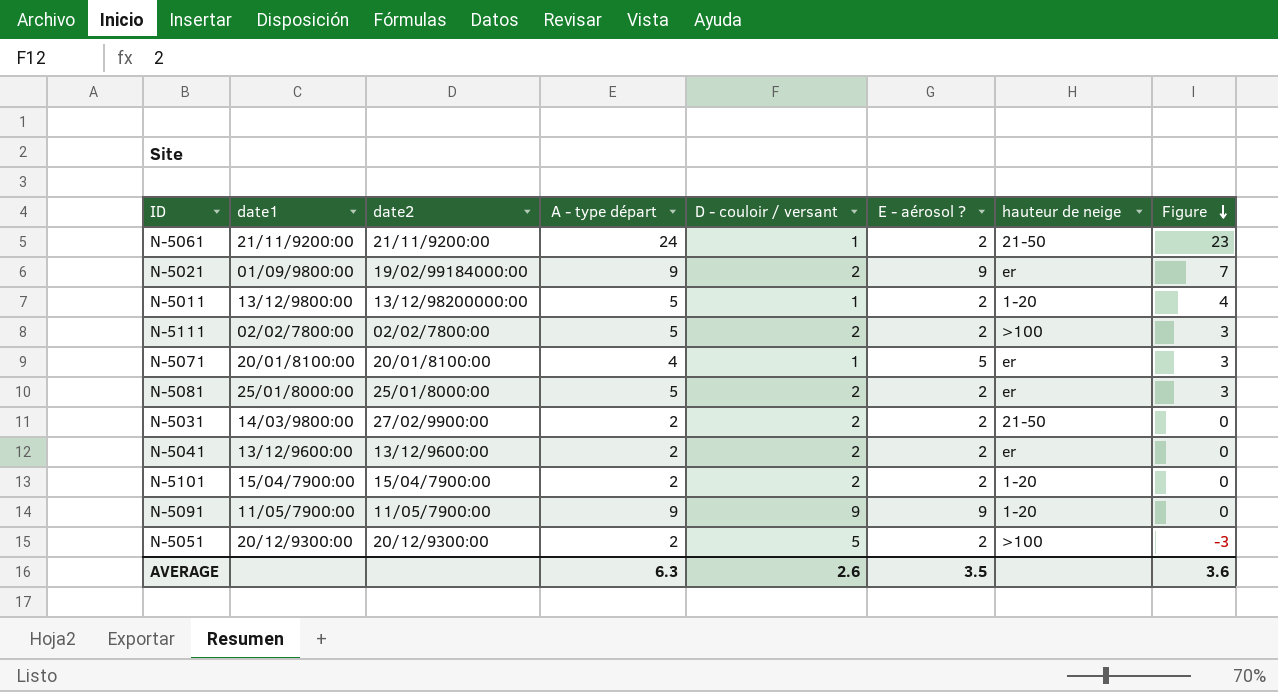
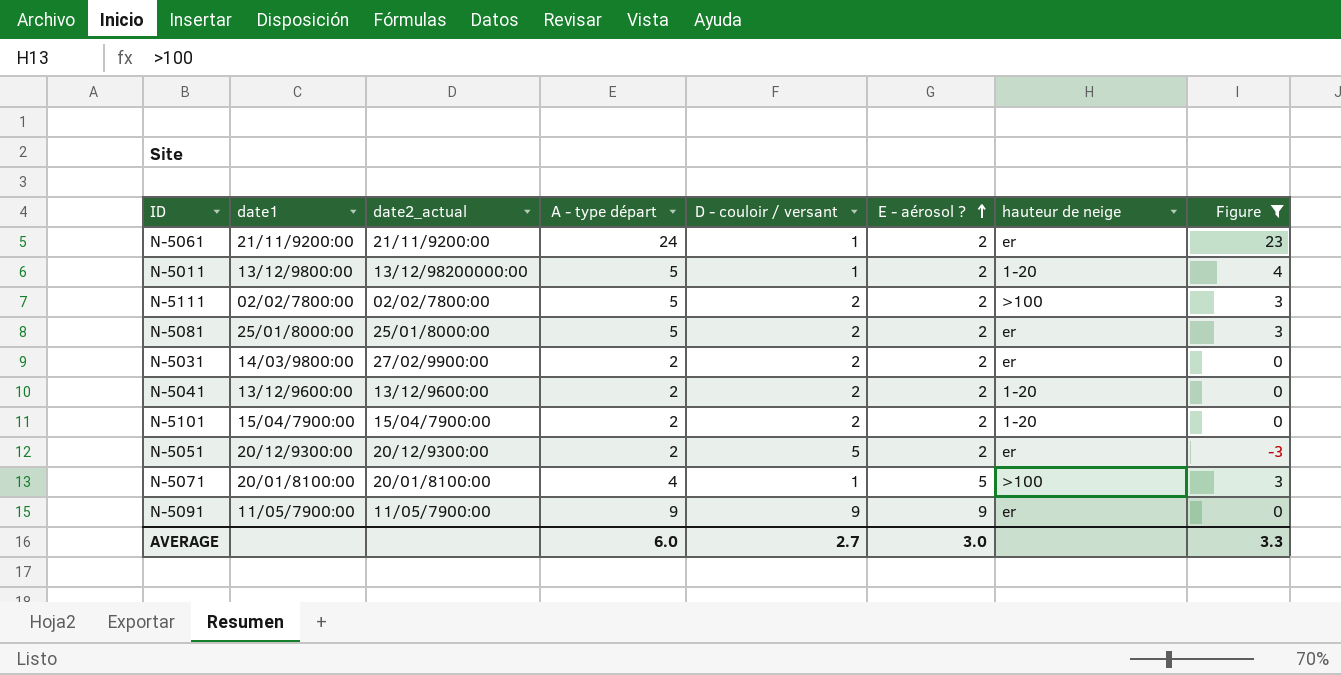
filter: none -> Figure != 7
row order: Figure descending -> E - aérosol ? ascending
column name: date2 -> date2_actual
N-5061 | hauteur de neige: 21-50 -> er
N-5031 | hauteur de neige: 21-50 -> er
N-5041 | hauteur de neige: er -> 1-20
N-5051 | hauteur de neige: >100 -> er
N-5071 | hauteur de neige: er -> >100
N-5091 | hauteur de neige: 1-20 -> er
AVERAGE | A - type départ: 6.3 -> 6.0
AVERAGE | D - couloir / versant: 2.6 -> 2.7
AVERAGE | E - aérosol ?: 3.5 -> 3.0
AVERAGE | Figure: 3.6 -> 3.3

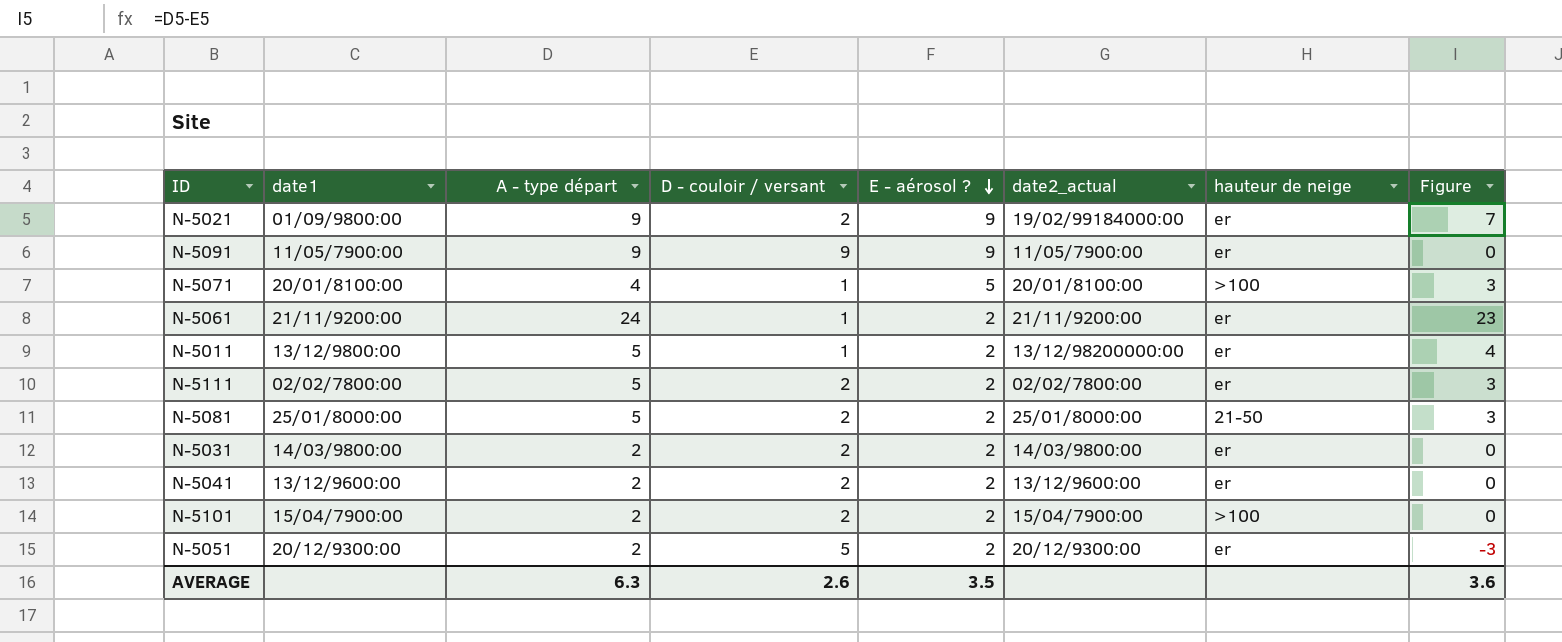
filter: Figure != 7 -> none
row order: E - aérosol ? ascending -> E - aérosol ? descending
column date2_actual | position: 3 -> 6
N-5011 | hauteur de neige: 1-20 -> er
N-5111 | hauteur de neige: >100 -> er
N-5081 | hauteur de neige: er -> 21-50
N-5031 | date2_actual: 27/02/9900:00 -> 14/03/9800:00
N-5041 | hauteur de neige: 1-20 -> er
N-5101 | hauteur de neige: 1-20 -> >100
AVERAGE | A - type départ: 6.0 -> 6.3
AVERAGE | D - couloir / versant: 2.7 -> 2.6
AVERAGE | E - aérosol ?: 3.0 -> 3.5
AVERAGE | Figure: 3.3 -> 3.6

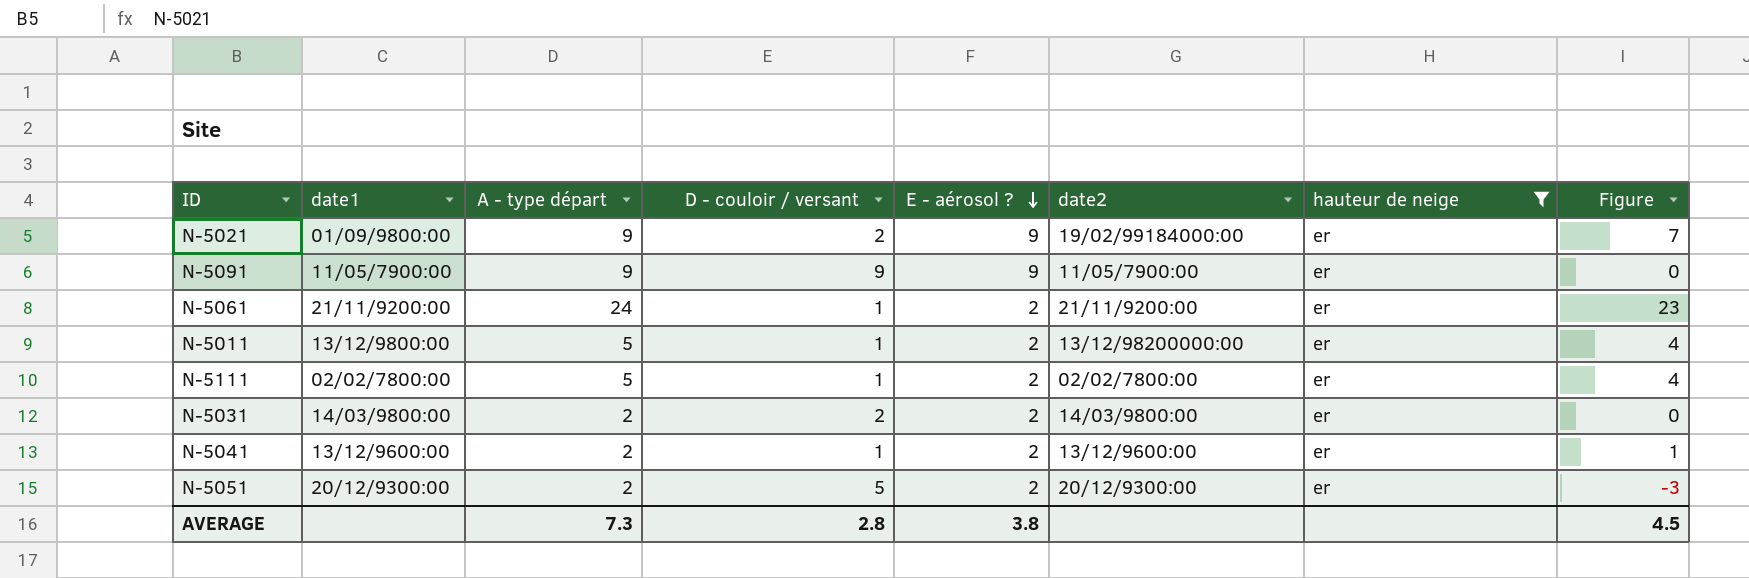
filter: none -> hauteur de neige = er
column name: date2_actual -> date2
N-5111 | D - couloir / versant: 2 -> 1
N-5111 | Figure: 3 -> 4
N-5041 | D - couloir / versant: 2 -> 1
N-5041 | Figure: 0 -> 1
AVERAGE | A - type départ: 6.3 -> 7.3
AVERAGE | D - couloir / versant: 2.6 -> 2.8
AVERAGE | E - aérosol ?: 3.5 -> 3.8
AVERAGE | Figure: 3.6 -> 4.5

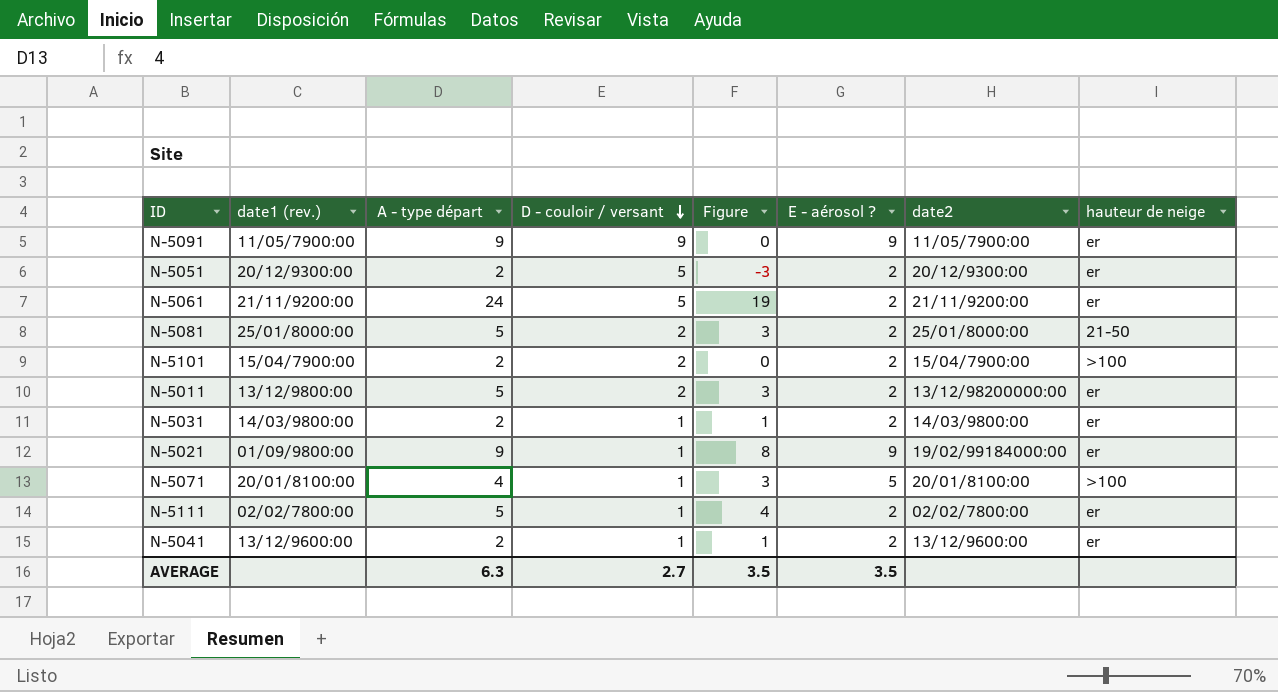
filter: hauteur de neige = er -> none
row order: E - aérosol ? descending -> D - couloir / versant descending
column name: date1 -> date1 (rev.)
column Figure | position: 8 -> 5
N-5061 | D - couloir / versant: 1 -> 5
N-5061 | Figure: 23 -> 19
N-5011 | D - couloir / versant: 1 -> 2
N-5011 | Figure: 4 -> 3
N-5031 | D - couloir / versant: 2 -> 1
N-5031 | Figure: 0 -> 1
N-5021 | D - couloir / versant: 2 -> 1
N-5021 | Figure: 7 -> 8
AVERAGE | A - type départ: 7.3 -> 6.3
AVERAGE | D - couloir / versant: 2.8 -> 2.7
AVERAGE | Figure: 4.5 -> 3.5
AVERAGE | E - aérosol ?: 3.8 -> 3.5

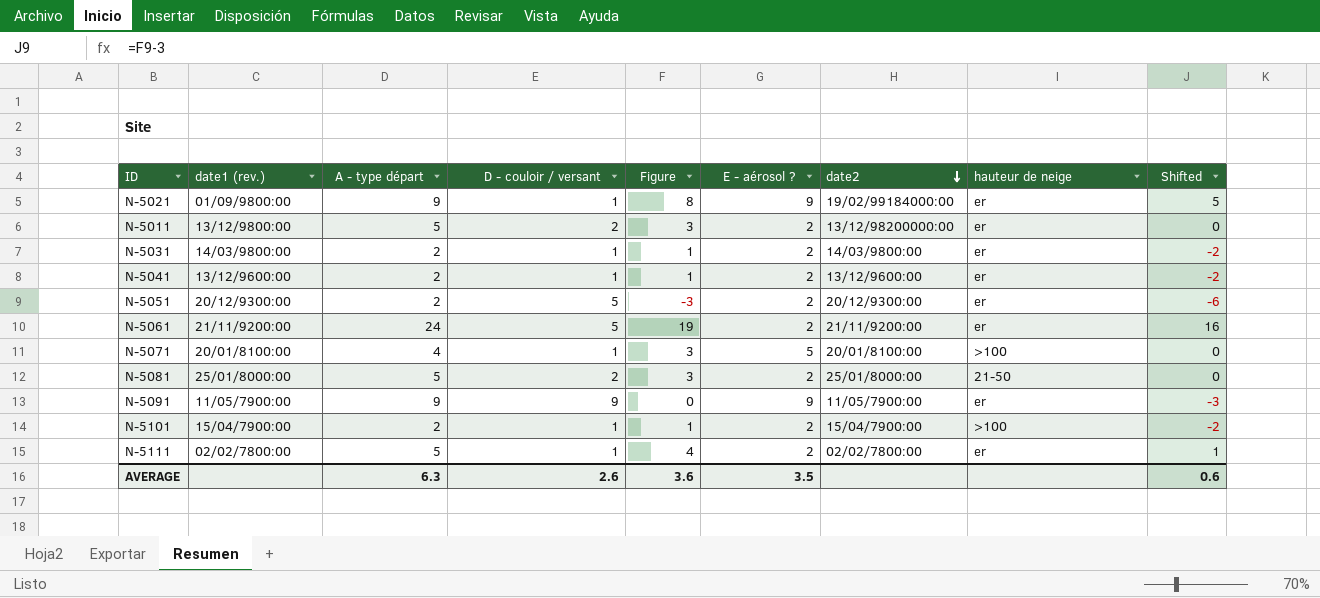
row order: D - couloir / versant descending -> date2 descending
column Shifted | formula: none -> [Figure] - 3
N-5101 | D - couloir / versant: 2 -> 1
N-5101 | Figure: 0 -> 1
AVERAGE | D - couloir / versant: 2.7 -> 2.6
AVERAGE | Figure: 3.5 -> 3.6

